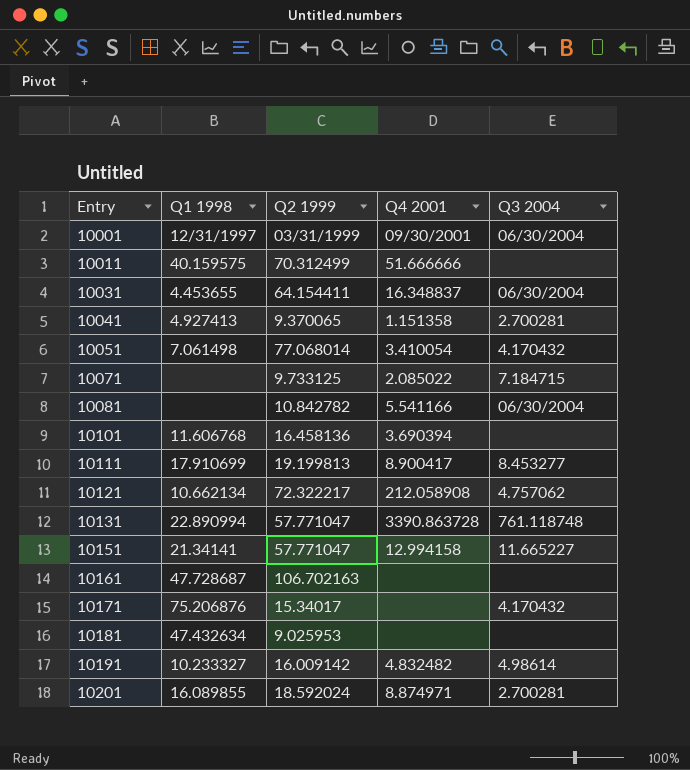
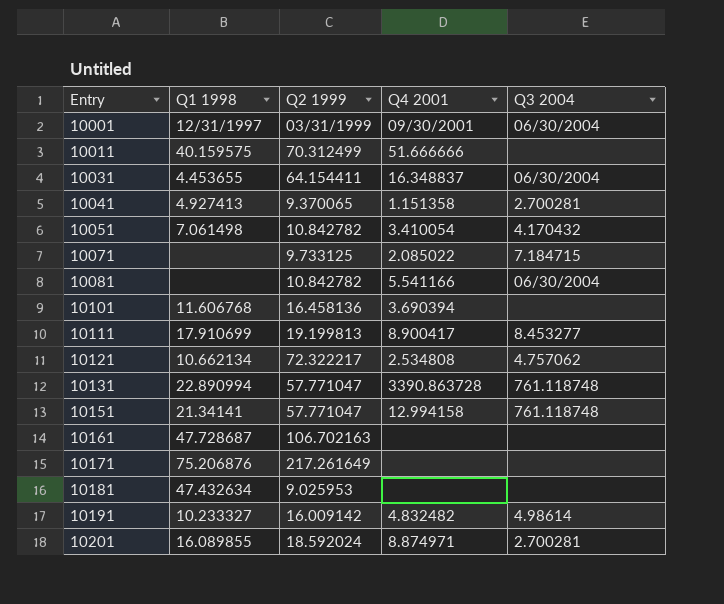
10051 | Q2 1999: 77.068014 -> 10.842782
10121 | Q4 2001: 212.058908 -> 2.534808
10151 | Q3 2004: 11.665227 -> 761.118748
10171 | Q2 1999: 15.34017 -> 217.261649
10171 | Q3 2004: 4.170432 -> none

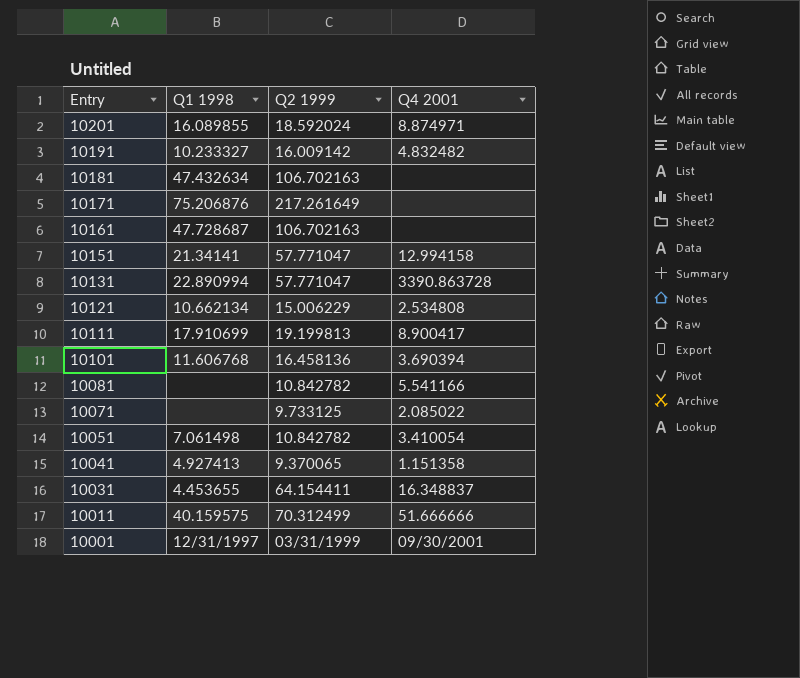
row order: Entry ascending -> Entry descending
column Q3 2004 | position: 5 -> none
10181 | Q2 1999: 9.025953 -> 106.702163
10121 | Q2 1999: 72.322217 -> 15.006229

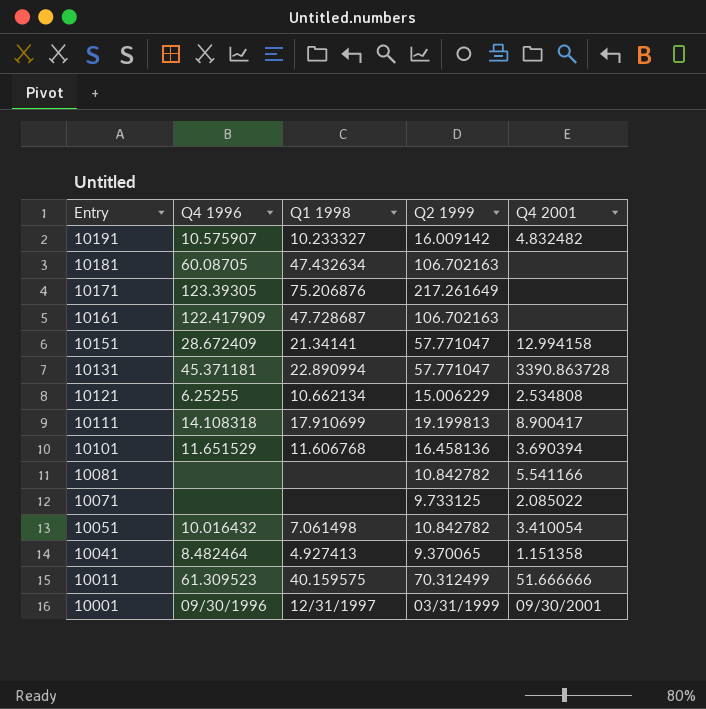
column Q4 1996 | position: none -> 2
row 10201: 16.089855 | 18.592024 | 8.874971 -> none
row 10031: 4.453655 | 64.154411 | 16.348837 -> none

